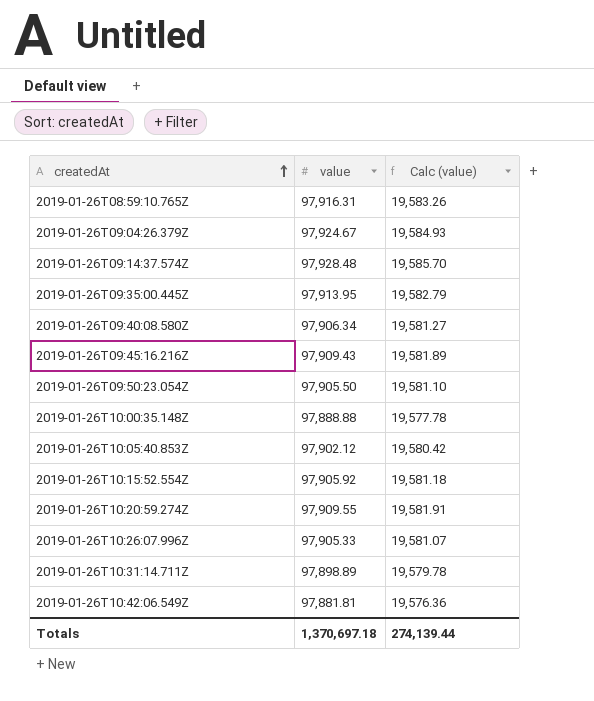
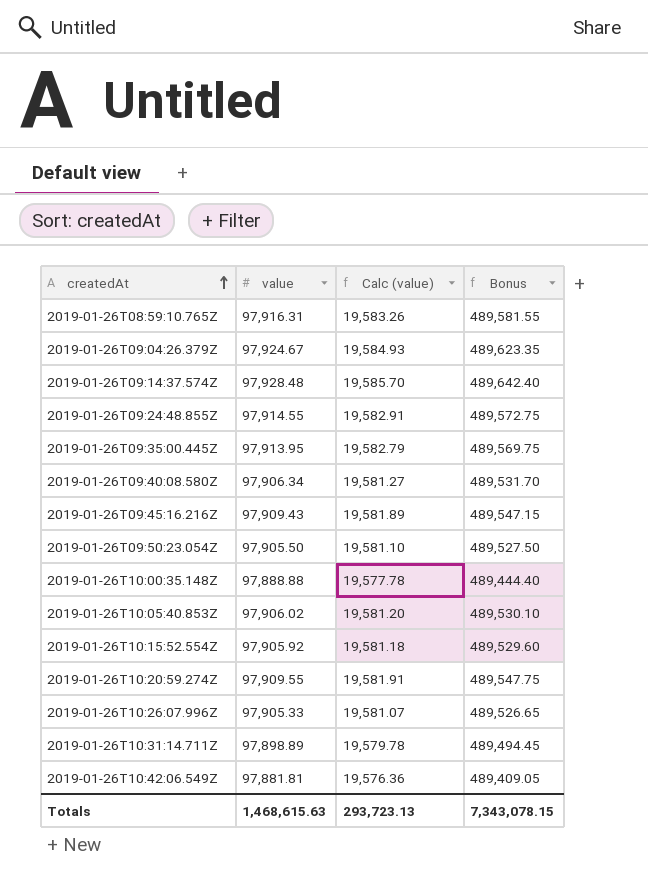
column Bonus | formula: none -> [value] * 5
row 2019-01-26T09:24:48.855Z: none -> 97,914.55 | 19,582.91 | 489,572.75
2019-01-26T10:05:40.853Z | value: 97,902.12 -> 97,906.02
2019-01-26T10:05:40.853Z | Calc (value): 19,580.42 -> 19,581.20
Totals | value: 1,370,697.18 -> 1,468,615.63
Totals | Calc (value): 274,139.44 -> 293,723.13

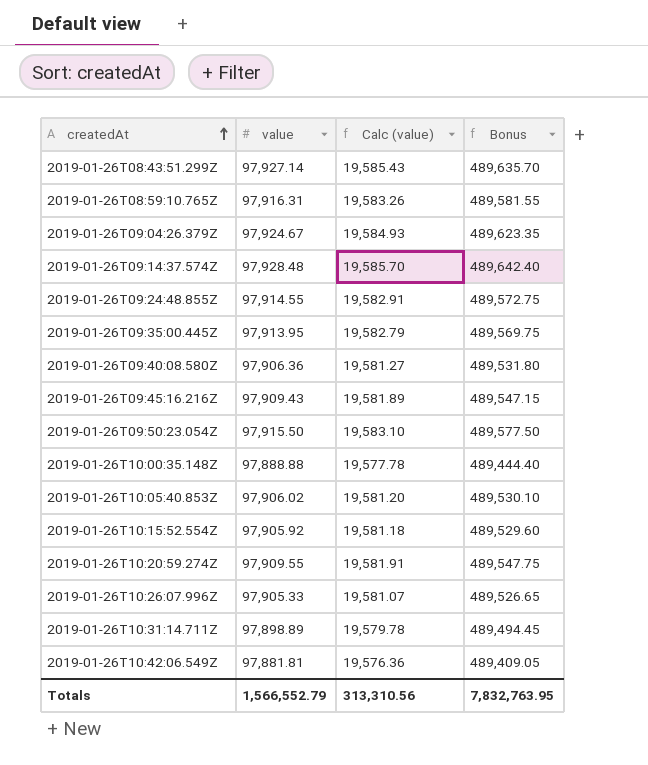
row 2019-01-26T08:43:51.299Z: none -> 97,927.14 | 19,585.43 | 489,635.70
2019-01-26T09:40:08.580Z | value: 97,906.34 -> 97,906.36
2019-01-26T09:40:08.580Z | Bonus: 489,531.70 -> 489,531.80
2019-01-26T09:50:23.054Z | value: 97,905.50 -> 97,915.50
2019-01-26T09:50:23.054Z | Calc (value): 19,581.10 -> 19,583.10
2019-01-26T09:50:23.054Z | Bonus: 489,527.50 -> 489,577.50
Totals | value: 1,468,615.63 -> 1,566,552.79
Totals | Calc (value): 293,723.13 -> 313,310.56
Totals | Bonus: 7,343,078.15 -> 7,832,763.95

